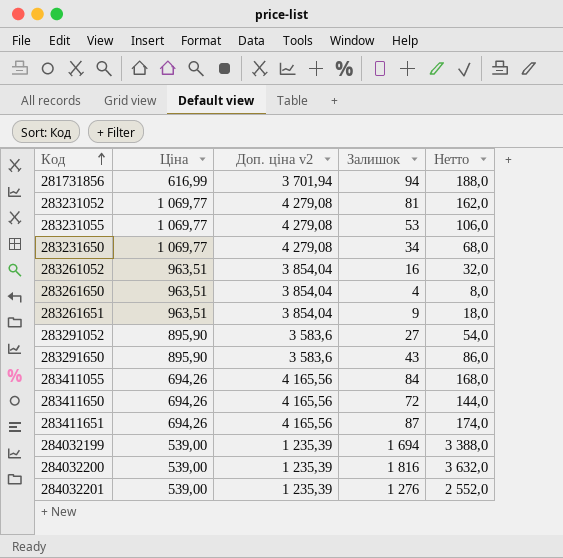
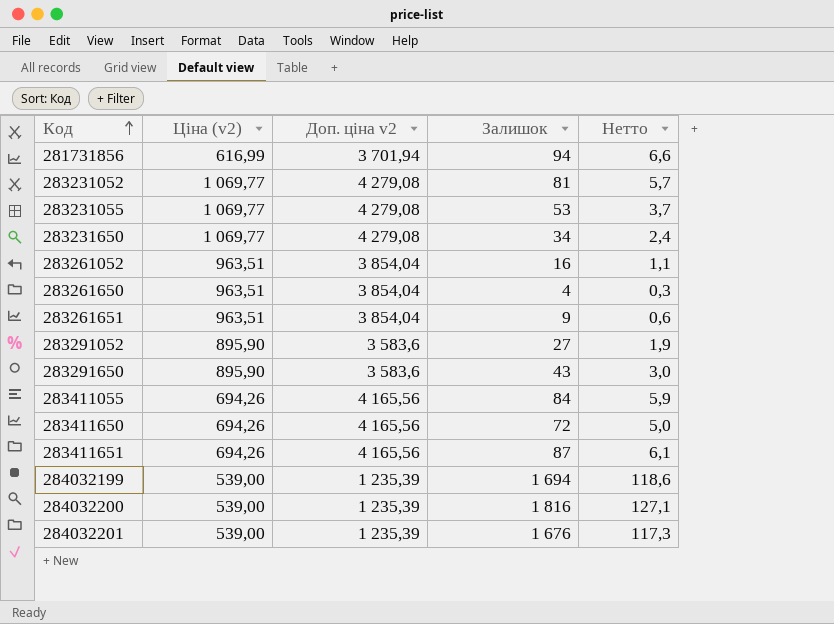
column name: Ціна -> Ціна (v2)
column Нетто | formula: [Залишок] * 2 -> [Залишок] * 0,07
284032201 | Залишок: 1 276 -> 1 676

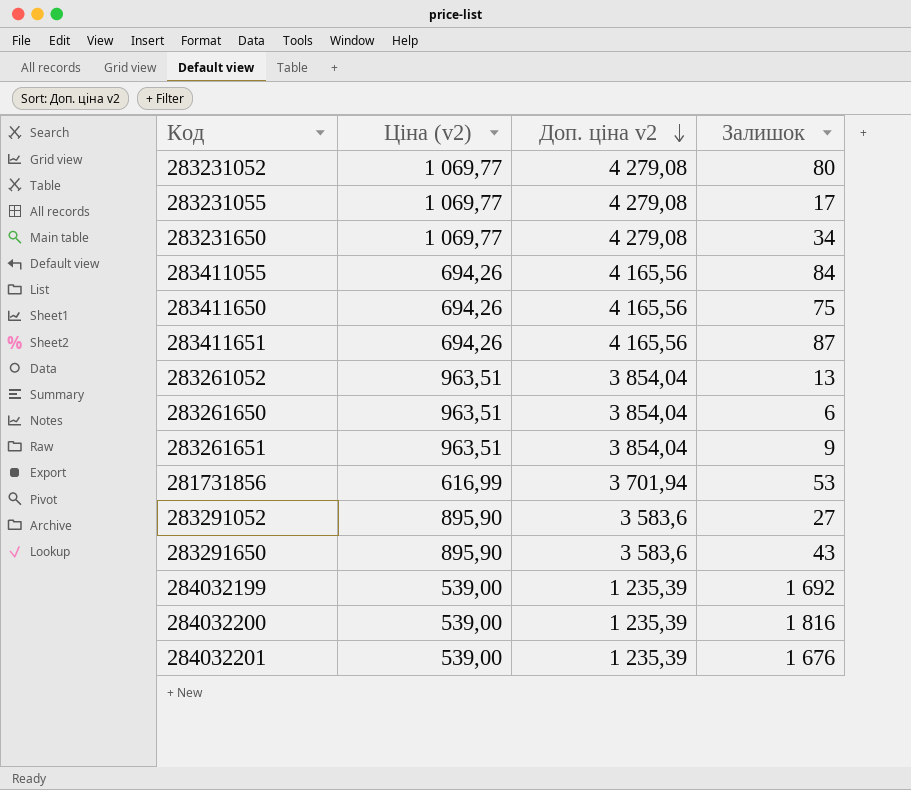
row order: Код ascending -> Доп. ціна v2 descending
column Нетто | formula: [Залишок] * 0,07 -> none
283231052 | Залишок: 81 -> 80
283231055 | Залишок: 53 -> 17
283411650 | Залишок: 72 -> 75
283261052 | Залишок: 16 -> 13
283261650 | Залишок: 4 -> 6
281731856 | Залишок: 94 -> 53
284032199 | Залишок: 1 694 -> 1 692

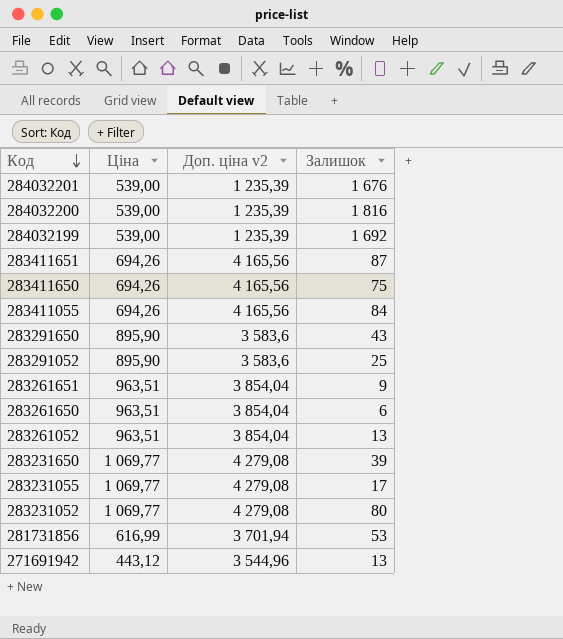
row order: Доп. ціна v2 descending -> Код descending
column name: Ціна (v2) -> Ціна
283291052 | Залишок: 27 -> 25
283231650 | Залишок: 34 -> 39
row 271691942: none -> 443,12 | 3 544,96 | 13

